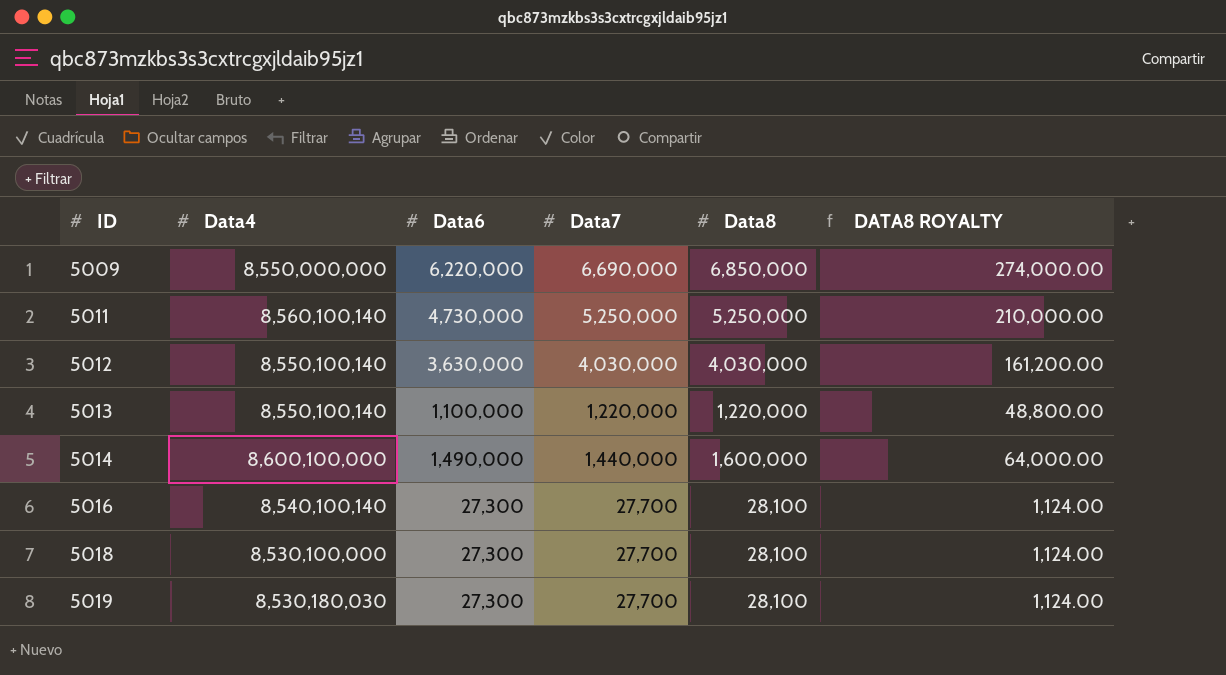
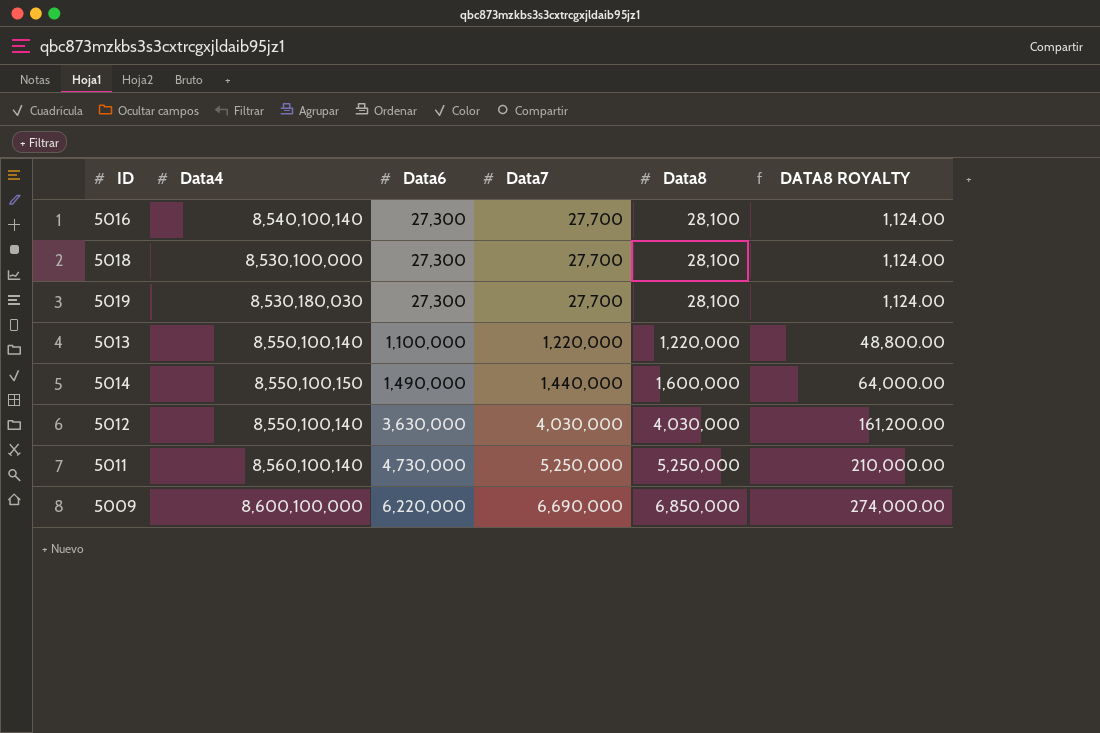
row order: ID ascending -> Data6 ascending
5014 | Data4: 8,600,100,000 -> 8,550,100,150
5009 | Data4: 8,550,000,000 -> 8,600,100,000

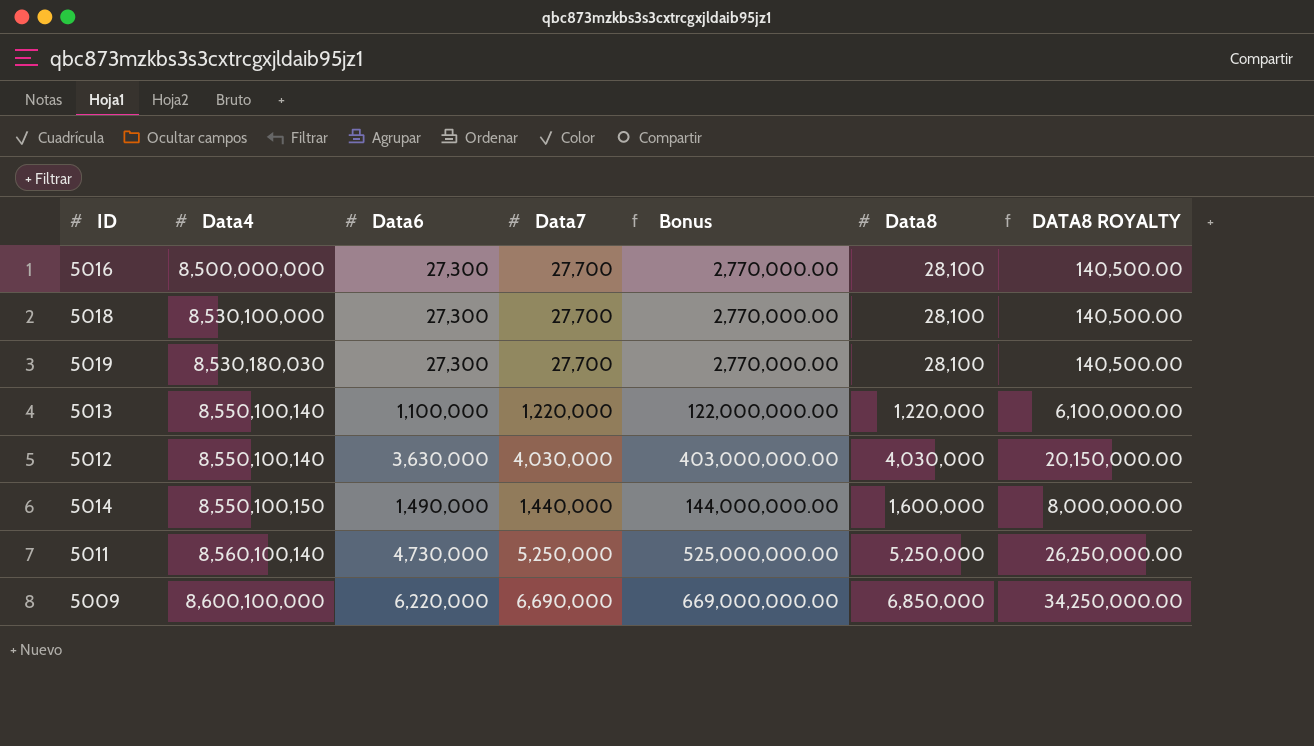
row order: Data6 ascending -> Data4 ascending
column Bonus | formula: none -> [Data7] * 100
column DATA8 ROYALTY | formula: [Data8] * 0.04 -> [Data8] * 5
5016 | Data4: 8,540,100,140 -> 8,500,000,000

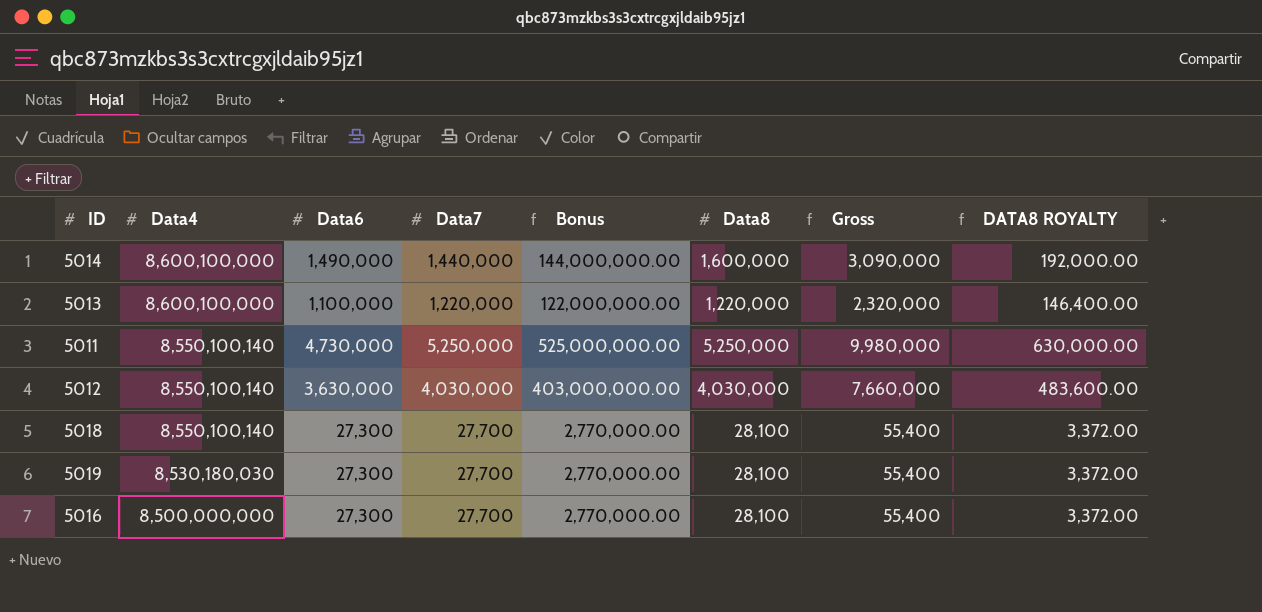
row order: Data4 ascending -> Data4 descending
column Gross | formula: none -> [Data6] + [Data8]
column DATA8 ROYALTY | formula: [Data8] * 5 -> [Data8] * 0.12
row 5009: 8,600,100,000 | 6,220,000 | 6,690,000 | 669,000,000.00 | 6,850,000 | 34,250,000.00 -> none
5014 | Data4: 8,550,100,150 -> 8,600,100,000
5013 | Data4: 8,550,100,140 -> 8,600,100,000
5011 | Data4: 8,560,100,140 -> 8,550,100,140
5018 | Data4: 8,530,100,000 -> 8,550,100,140

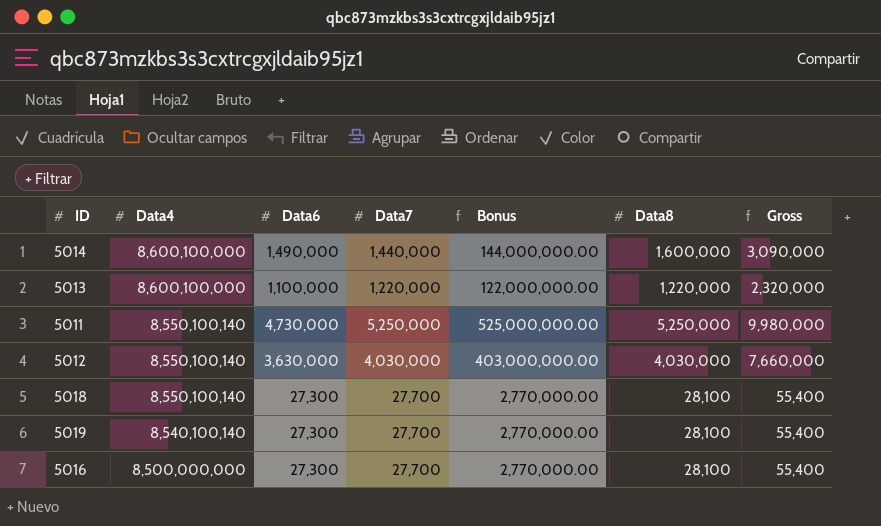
column DATA8 ROYALTY | formula: [Data8] * 0.12 -> none
5019 | Data4: 8,530,180,030 -> 8,540,100,140

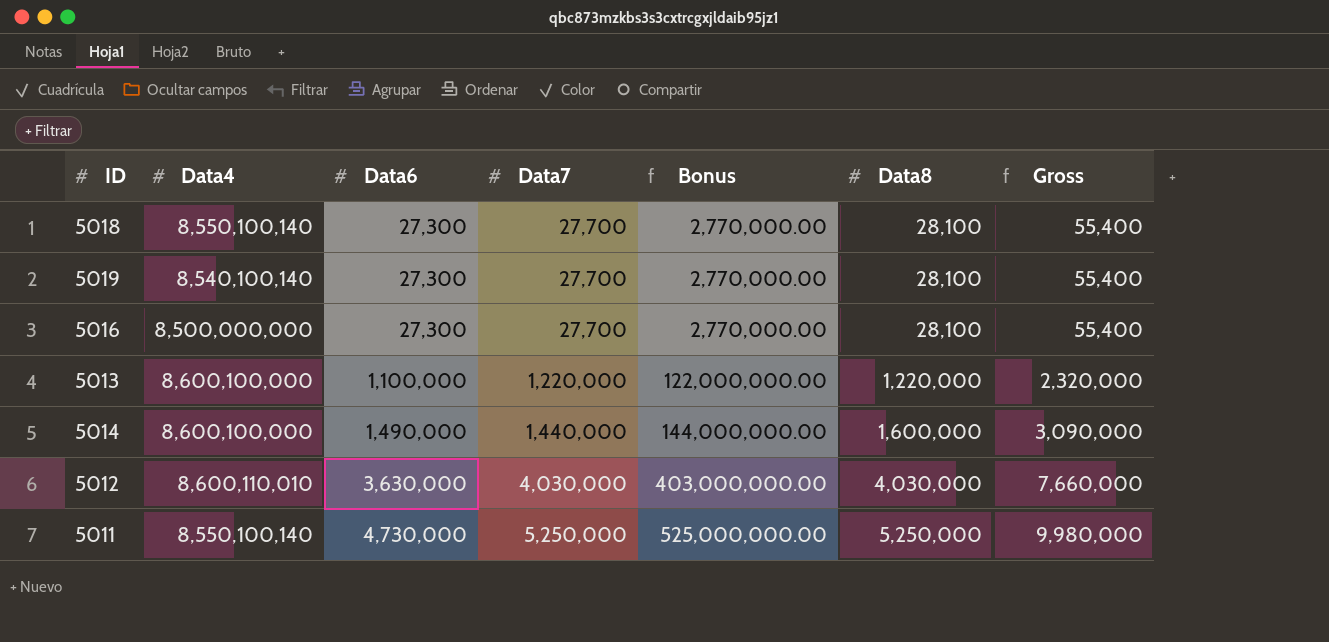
row order: Data4 descending -> Data6 ascending
5012 | Data4: 8,550,100,140 -> 8,600,110,010

